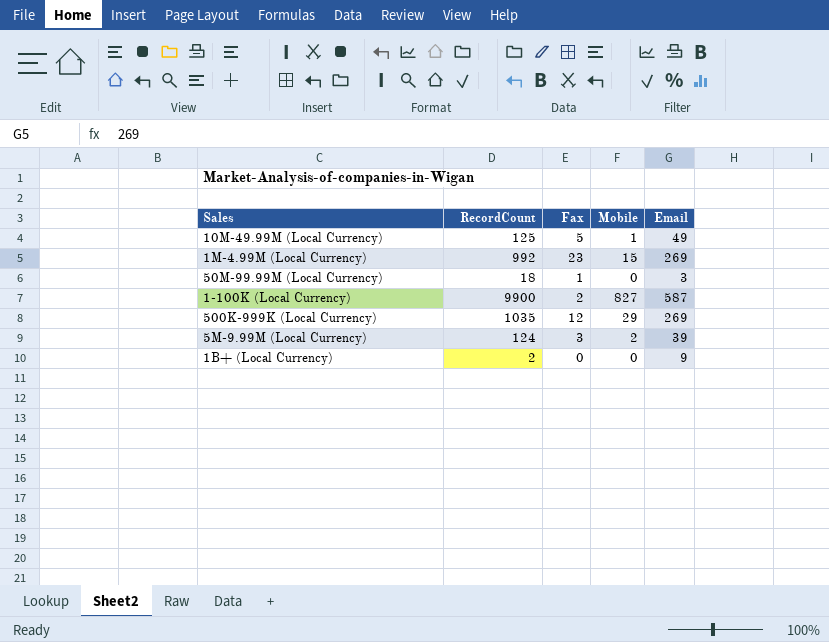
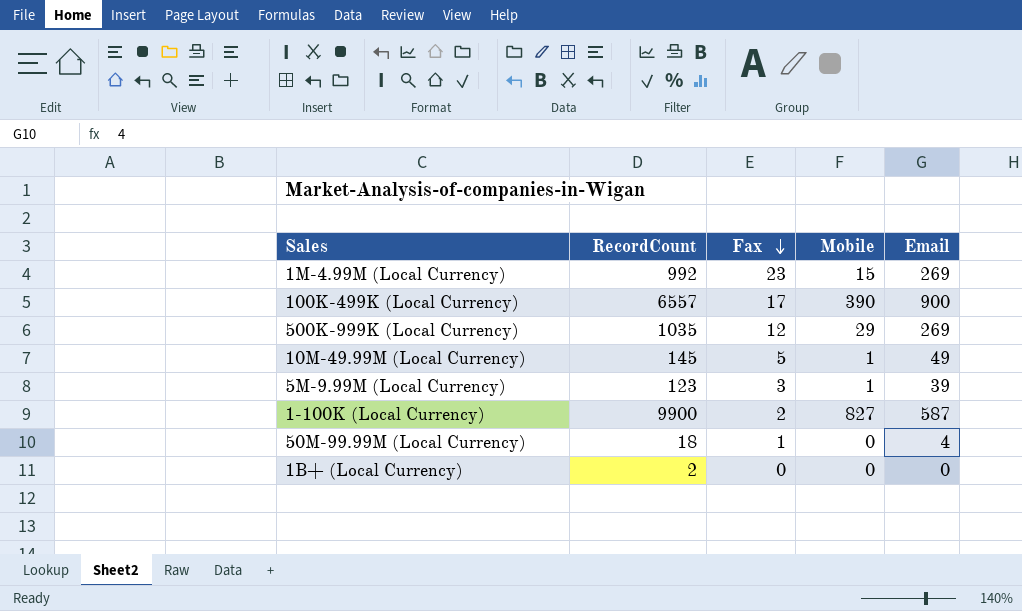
row order: none -> Fax descending
row 100K-499K (Local Currency): none -> 6557 | 17 | 390 | 900
10M-49.99M (Local Currency) | RecordCount: 125 -> 145
5M-9.99M (Local Currency) | RecordCount: 124 -> 123
5M-9.99M (Local Currency) | Mobile: 2 -> 1
50M-99.99M (Local Currency) | Email: 3 -> 4
1B+ (Local Currency) | Email: 9 -> 0

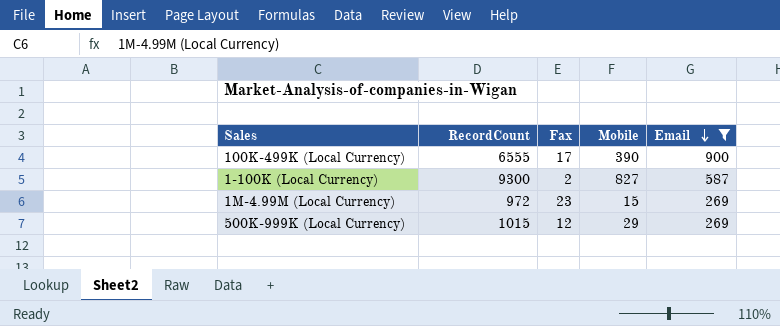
filter: none -> Email >= 269
row order: Fax descending -> Email descending
100K-499K (Local Currency) | RecordCount: 6557 -> 6555
1-100K (Local Currency) | RecordCount: 9900 -> 9300
1M-4.99M (Local Currency) | RecordCount: 992 -> 972
500K-999K (Local Currency) | RecordCount: 1035 -> 1015

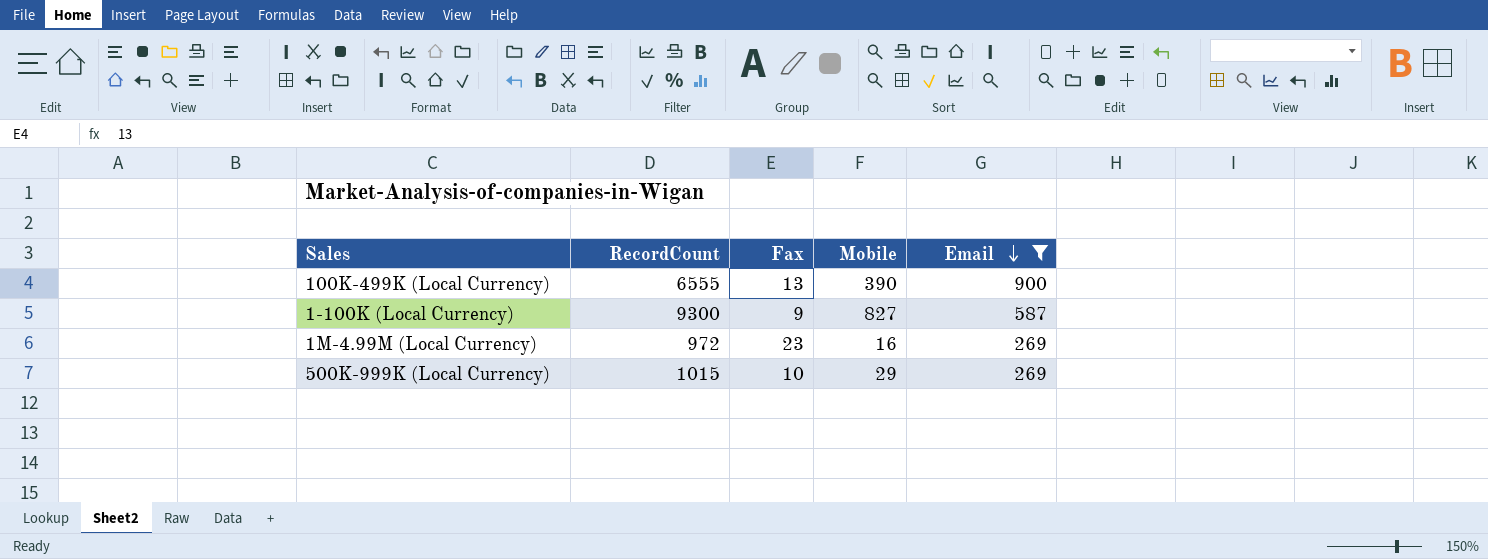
100K-499K (Local Currency) | Fax: 17 -> 13
1-100K (Local Currency) | Fax: 2 -> 9
1M-4.99M (Local Currency) | Mobile: 15 -> 16
500K-999K (Local Currency) | Fax: 12 -> 10

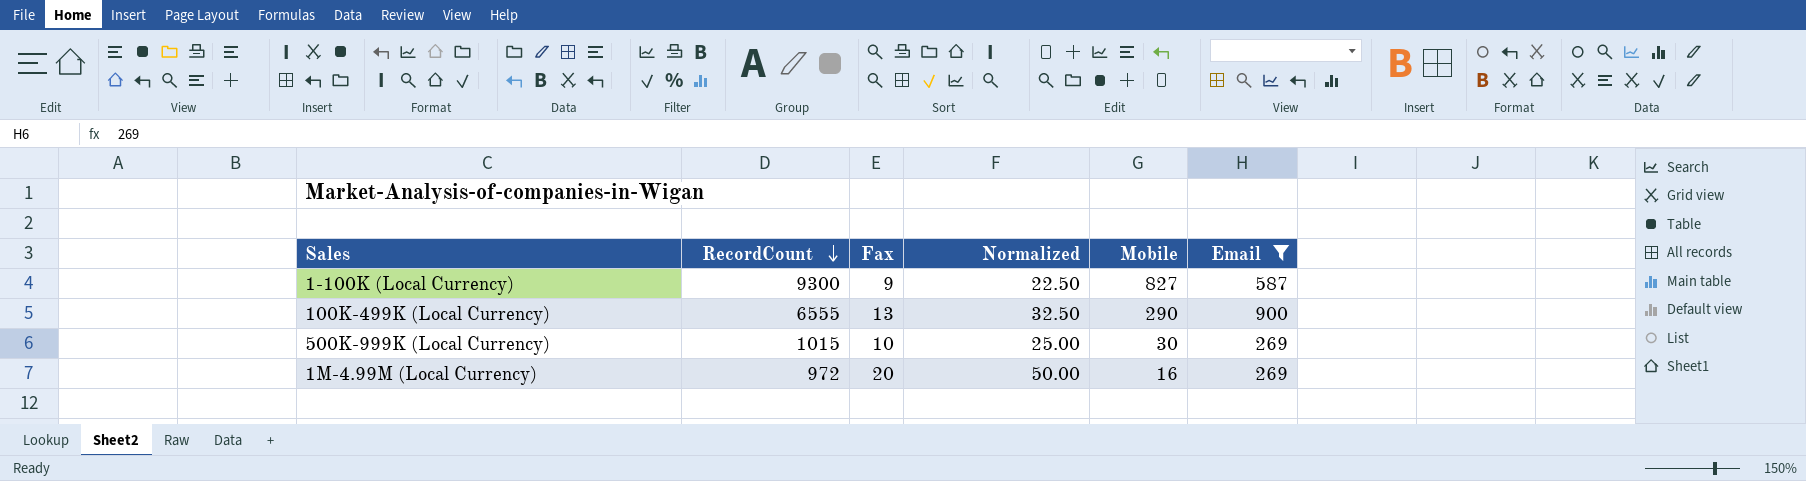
row order: Email descending -> RecordCount descending
column Normalized | formula: none -> [Fax] * 2.5
100K-499K (Local Currency) | Mobile: 390 -> 290
500K-999K (Local Currency) | Mobile: 29 -> 30
1M-4.99M (Local Currency) | Fax: 23 -> 20

